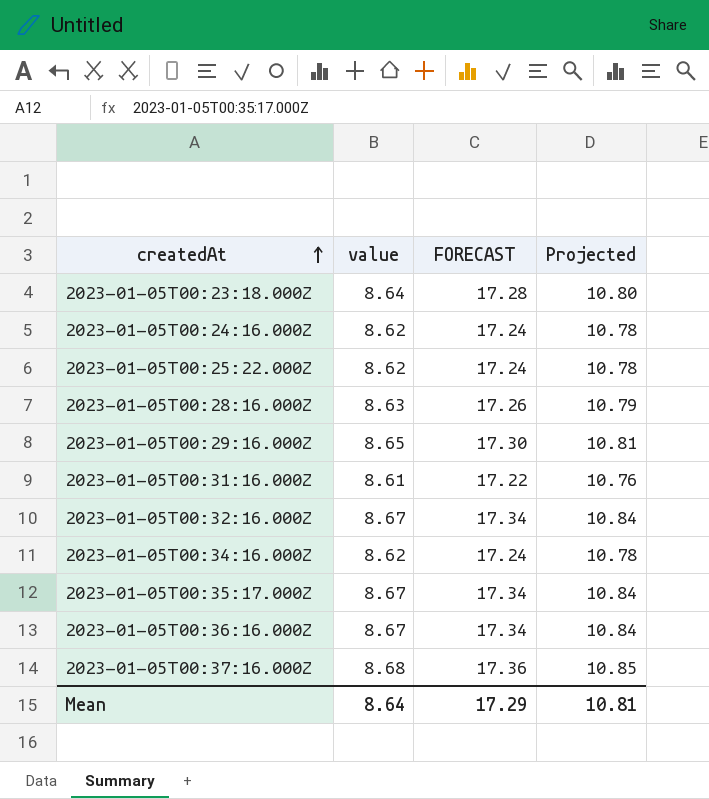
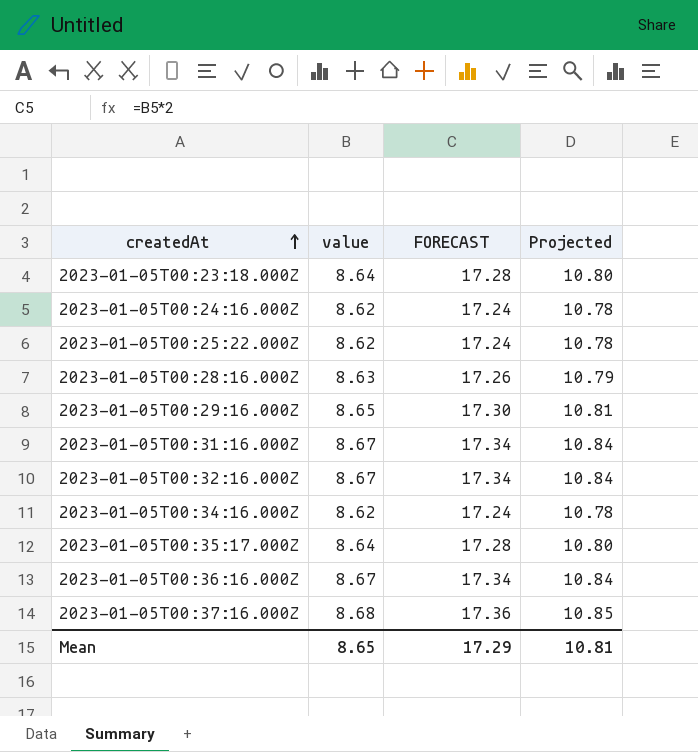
2023-01-05T00:31:16.000Z | value: 8.61 -> 8.67
2023-01-05T00:31:16.000Z | FORECAST: 17.22 -> 17.34
2023-01-05T00:31:16.000Z | Projected: 10.76 -> 10.84
2023-01-05T00:35:17.000Z | value: 8.67 -> 8.64
2023-01-05T00:35:17.000Z | FORECAST: 17.34 -> 17.28
2023-01-05T00:35:17.000Z | Projected: 10.84 -> 10.80
Mean | value: 8.64 -> 8.65

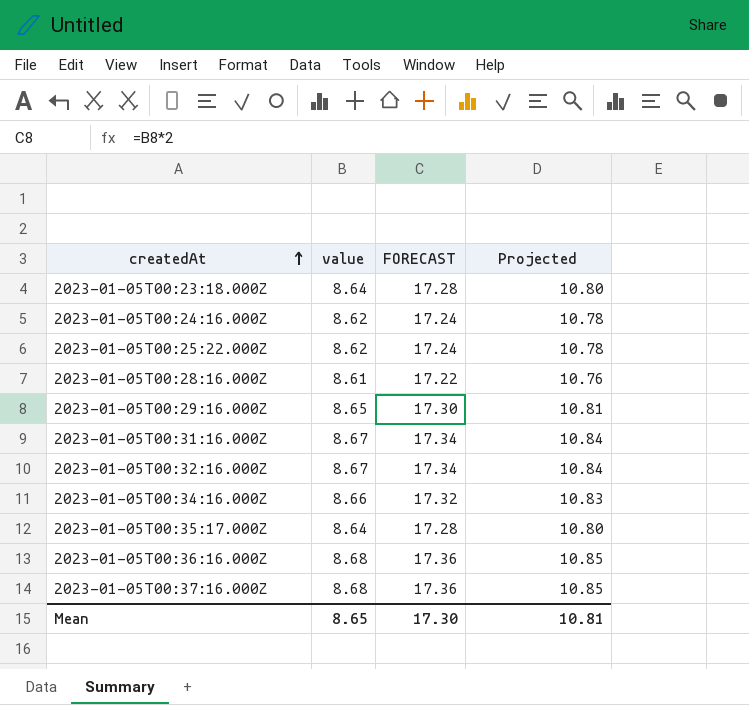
2023-01-05T00:28:16.000Z | value: 8.63 -> 8.61
2023-01-05T00:28:16.000Z | FORECAST: 17.26 -> 17.22
2023-01-05T00:28:16.000Z | Projected: 10.79 -> 10.76
2023-01-05T00:34:16.000Z | value: 8.62 -> 8.66
2023-01-05T00:34:16.000Z | FORECAST: 17.24 -> 17.32
2023-01-05T00:34:16.000Z | Projected: 10.78 -> 10.83
2023-01-05T00:36:16.000Z | value: 8.67 -> 8.68
2023-01-05T00:36:16.000Z | FORECAST: 17.34 -> 17.36
2023-01-05T00:36:16.000Z | Projected: 10.84 -> 10.85
Mean | FORECAST: 17.29 -> 17.30

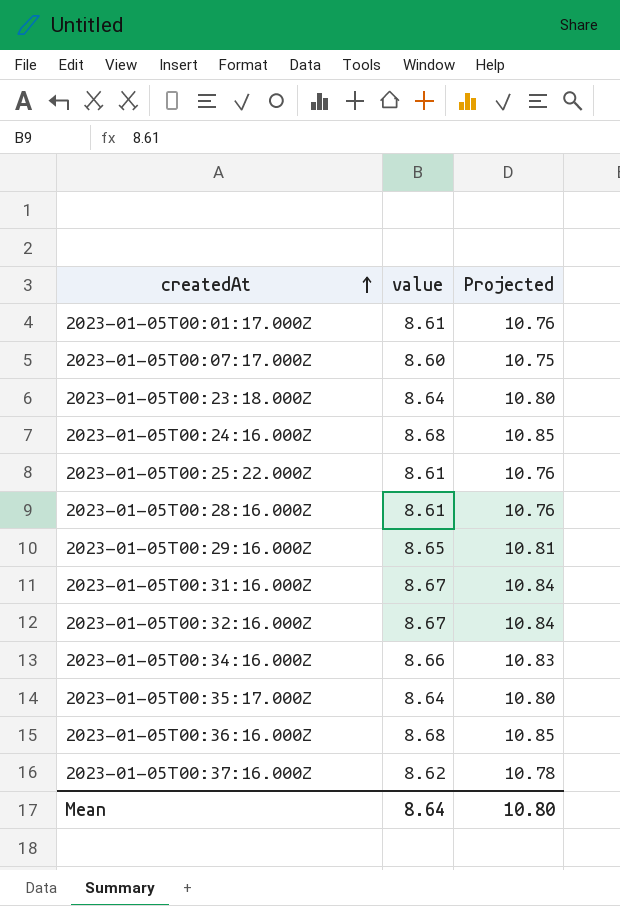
column FORECAST | formula: [value] * 2 -> none
row 2023-01-05T00:01:17.000Z: none -> 8.61 | 10.76
row 2023-01-05T00:07:17.000Z: none -> 8.60 | 10.75
2023-01-05T00:24:16.000Z | value: 8.62 -> 8.68
2023-01-05T00:24:16.000Z | Projected: 10.78 -> 10.85
2023-01-05T00:25:22.000Z | value: 8.62 -> 8.61
2023-01-05T00:25:22.000Z | Projected: 10.78 -> 10.76
2023-01-05T00:37:16.000Z | value: 8.68 -> 8.62
2023-01-05T00:37:16.000Z | Projected: 10.85 -> 10.78
Mean | value: 8.65 -> 8.64
Mean | Projected: 10.81 -> 10.80

